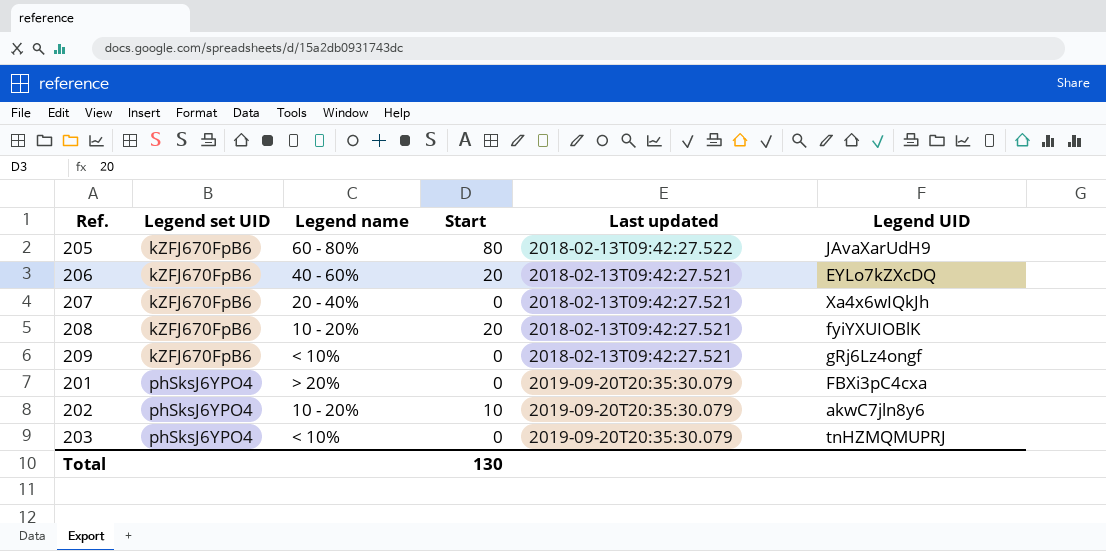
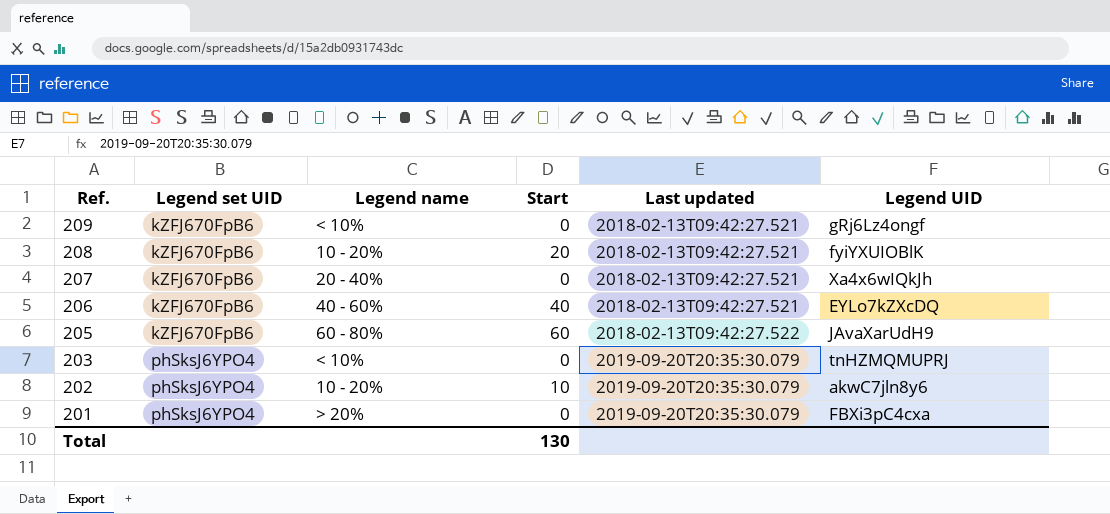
row order: Legend set UID ascending -> Ref. descending
206 | Start: 20 -> 40
205 | Start: 80 -> 60

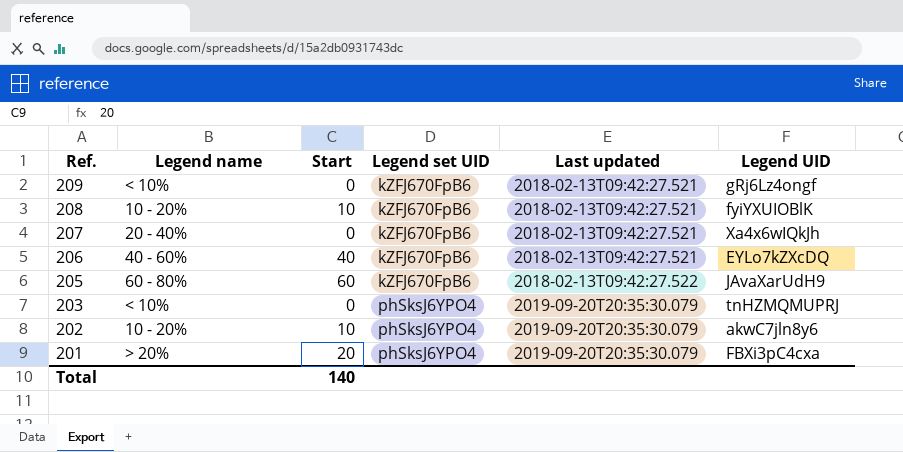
column Legend set UID | position: 2 -> 4
208 | Start: 20 -> 10
201 | Start: 0 -> 20
Total | Start: 130 -> 140

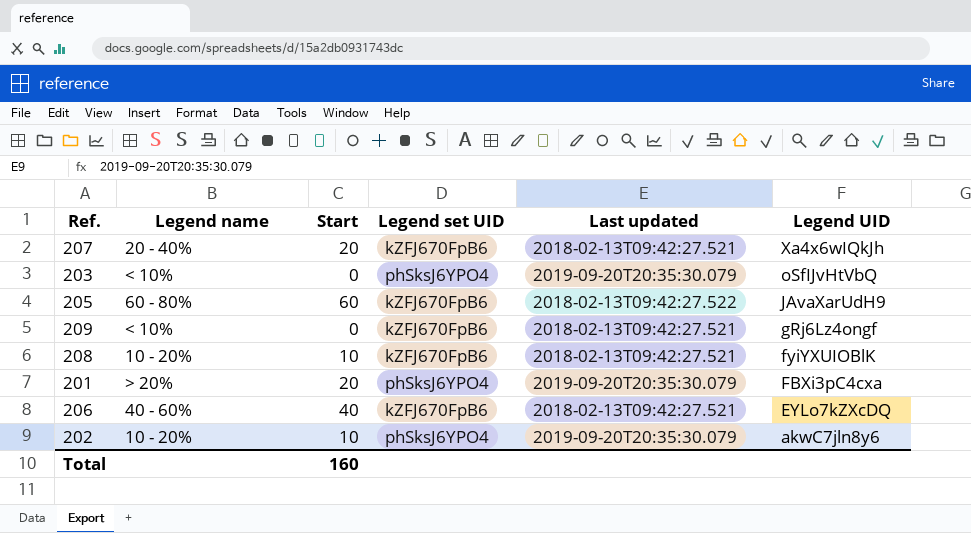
row order: Ref. descending -> Legend UID descending
207 | Start: 0 -> 20
203 | Legend UID: tnHZMQMUPRJ -> oSfIJvHtVbQ
Total | Start: 140 -> 160

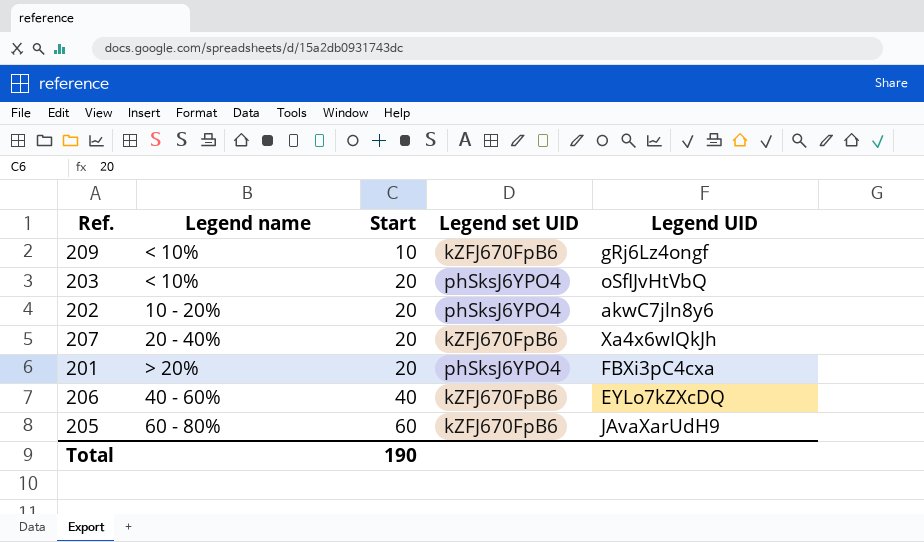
row order: Legend UID descending -> Start ascending
column Last updated | position: 5 -> none
row 208: 10 - 20% | 10 | kZFJ670FpB6 | 2018-02-13T09:42:27.521 | fyiYXUIOBlK -> none
209 | Start: 0 -> 10
203 | Start: 0 -> 20
202 | Start: 10 -> 20
Total | Start: 160 -> 190

